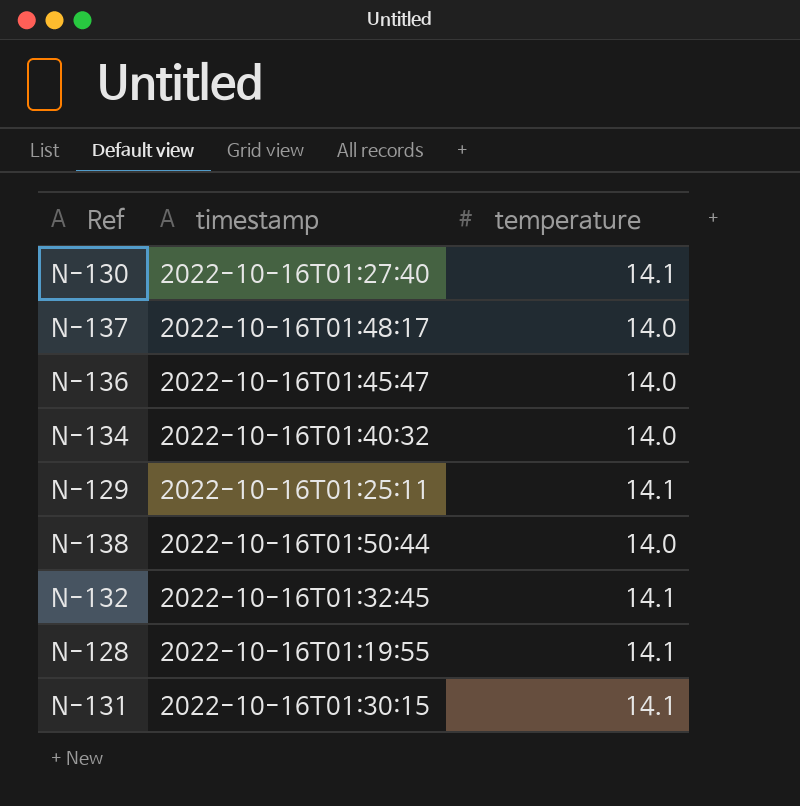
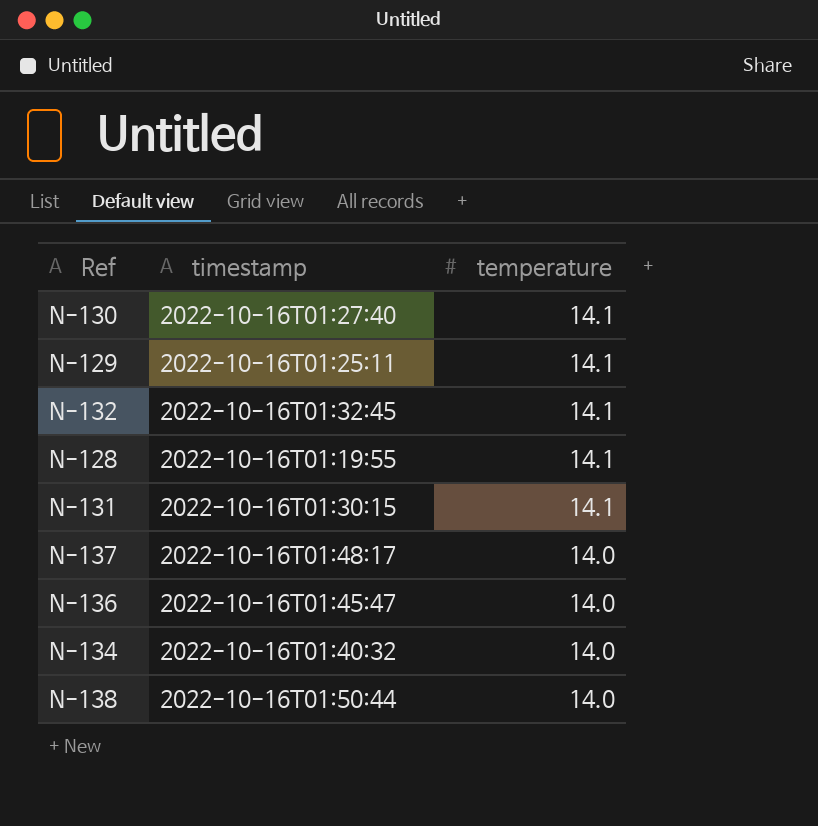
row order: none -> temperature descending

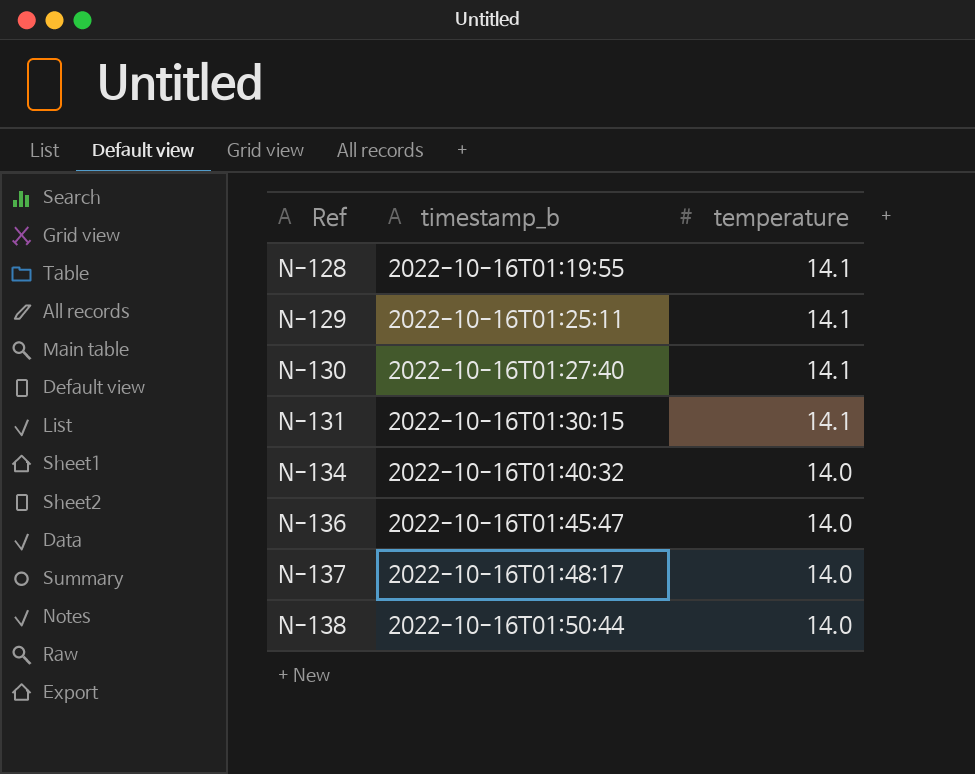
row order: temperature descending -> Ref ascending
column name: timestamp -> timestamp_b
row N-132: 2022-10-16T01:32:45 | 14.1 -> none

